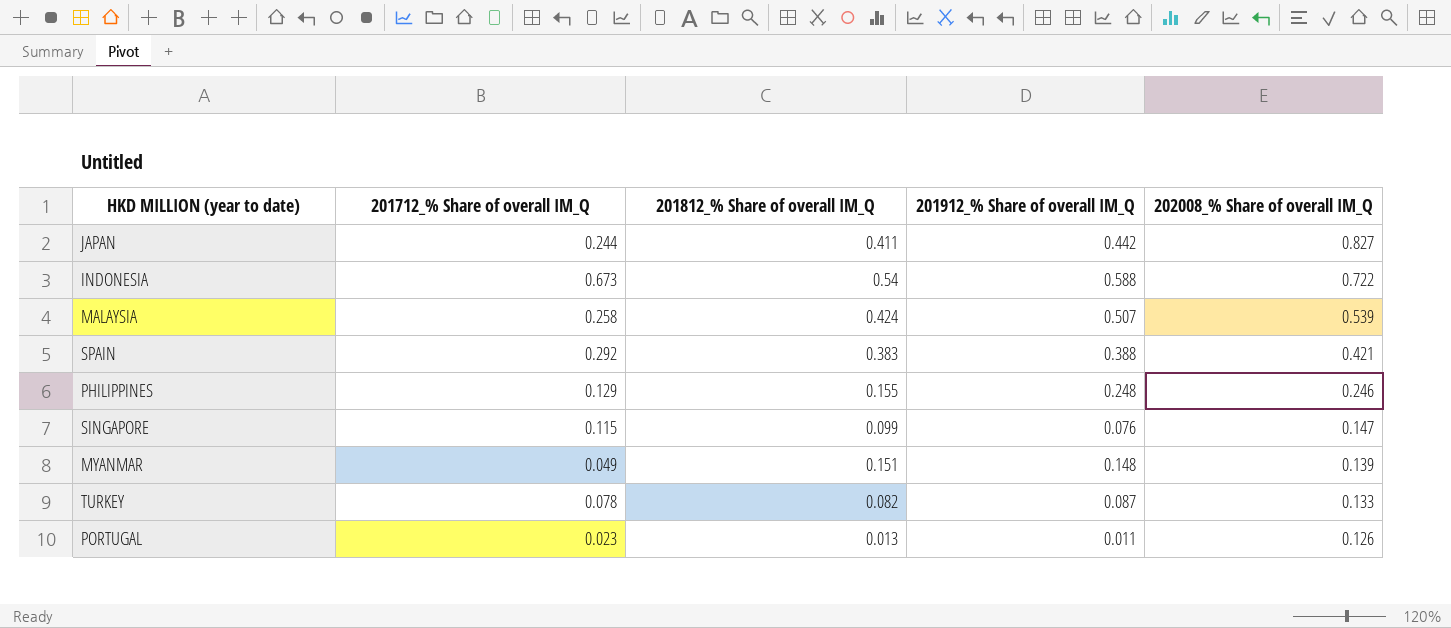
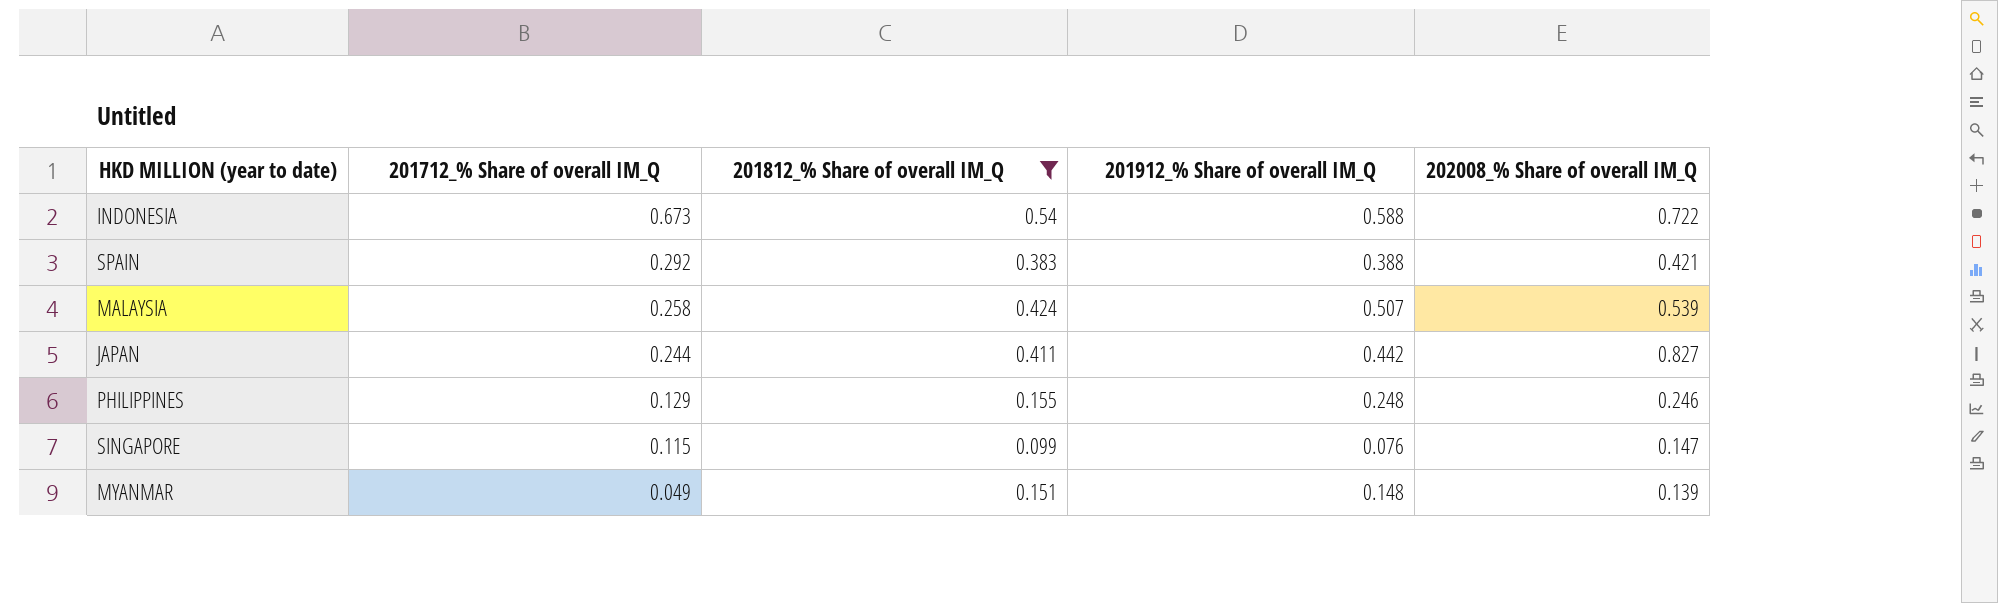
filter: none -> 201812_% Share of overall IM_Q >= 0.099
row order: 202008_% Share of overall IM_Q descending -> 201712_% Share of overall IM_Q descending

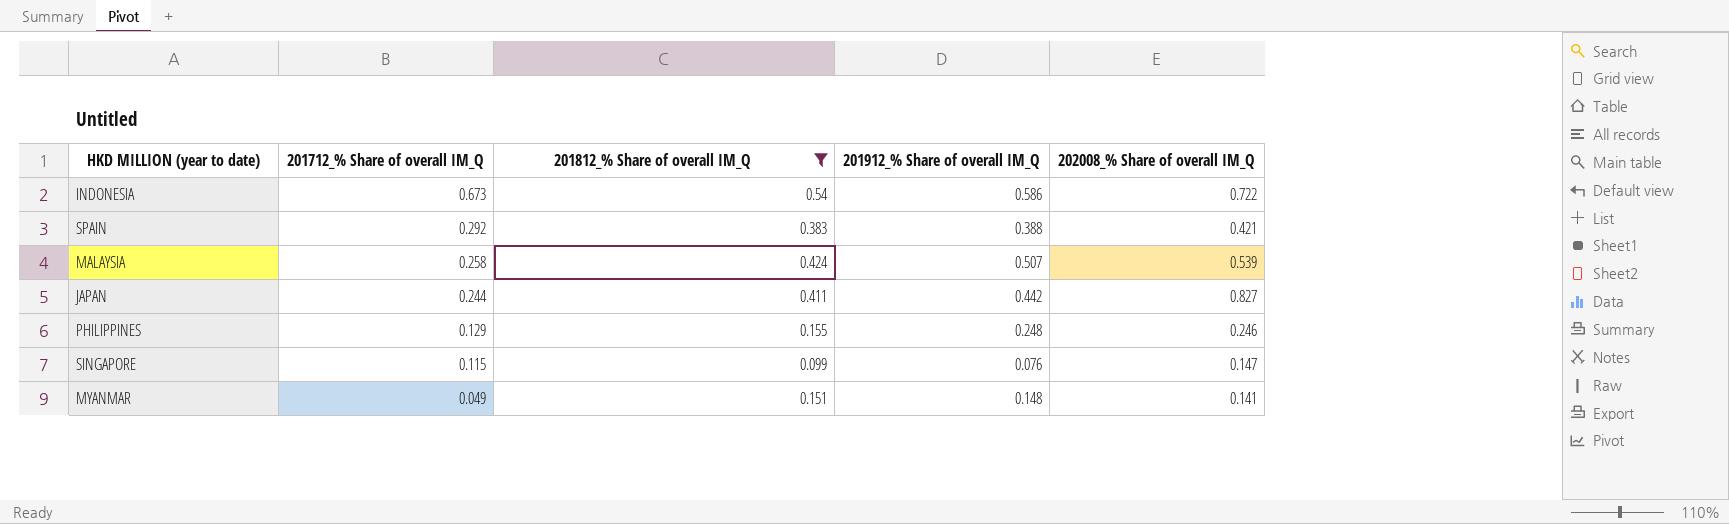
INDONESIA | 201912_% Share of overall IM_Q: 0.588 -> 0.586
MYANMAR | 202008_% Share of overall IM_Q: 0.139 -> 0.141

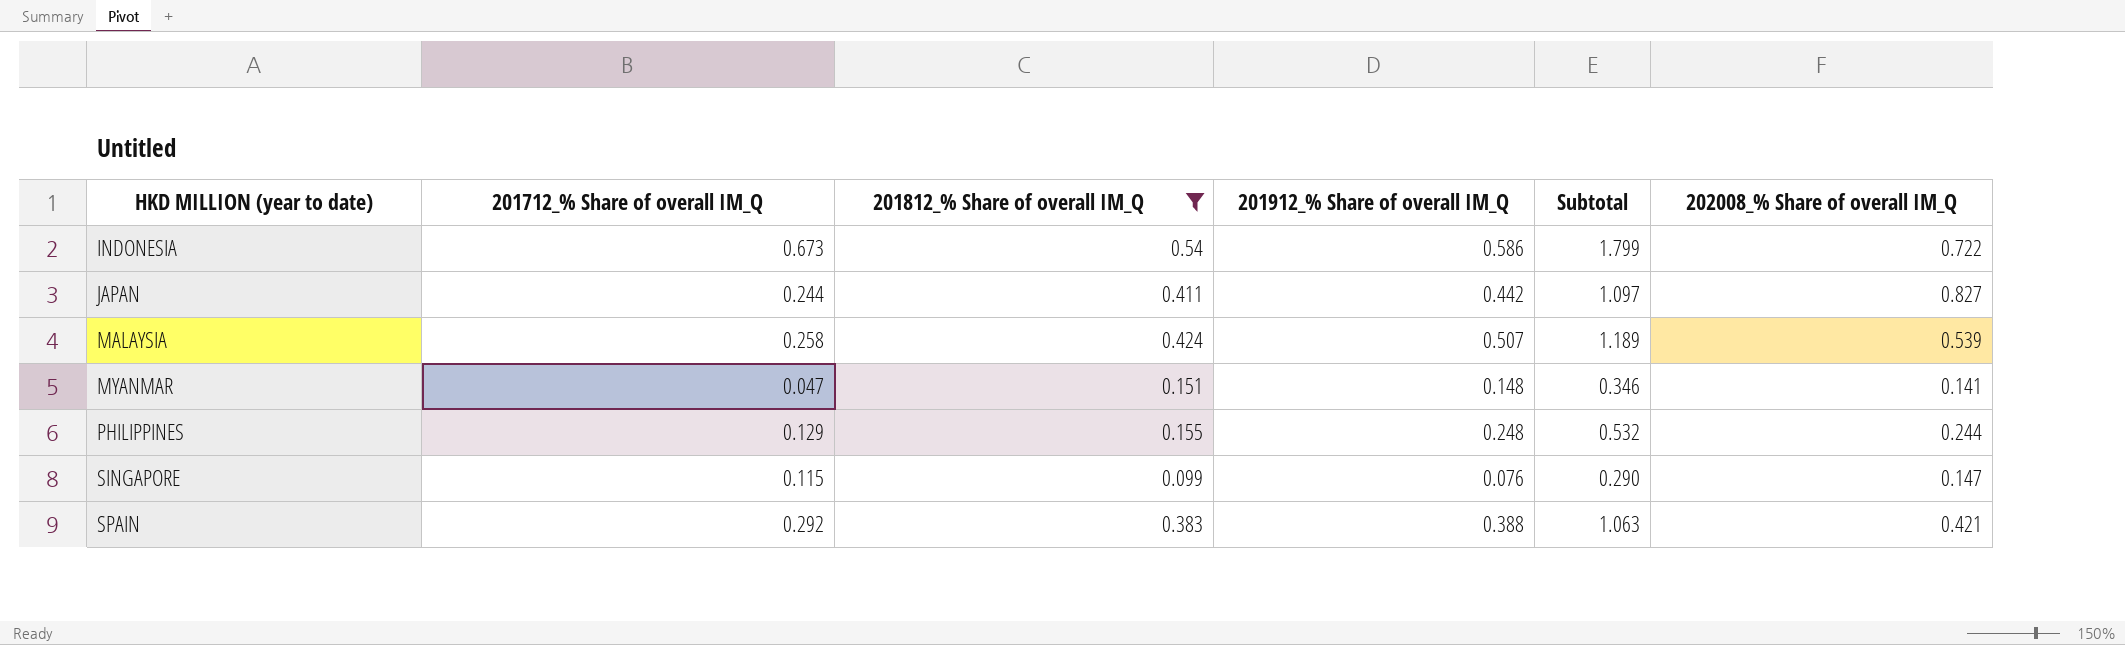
row order: 201712_% Share of overall IM_Q descending -> HKD MILLION (year to date) ascending
column Subtotal | formula: none -> [201712_% Share of overall IM_Q] + [201812_% Share of overall IM_Q] + [201912_% Share of overall IM_Q]
MYANMAR | 201712_% Share of overall IM_Q: 0.049 -> 0.047
PHILIPPINES | 202008_% Share of overall IM_Q: 0.246 -> 0.244

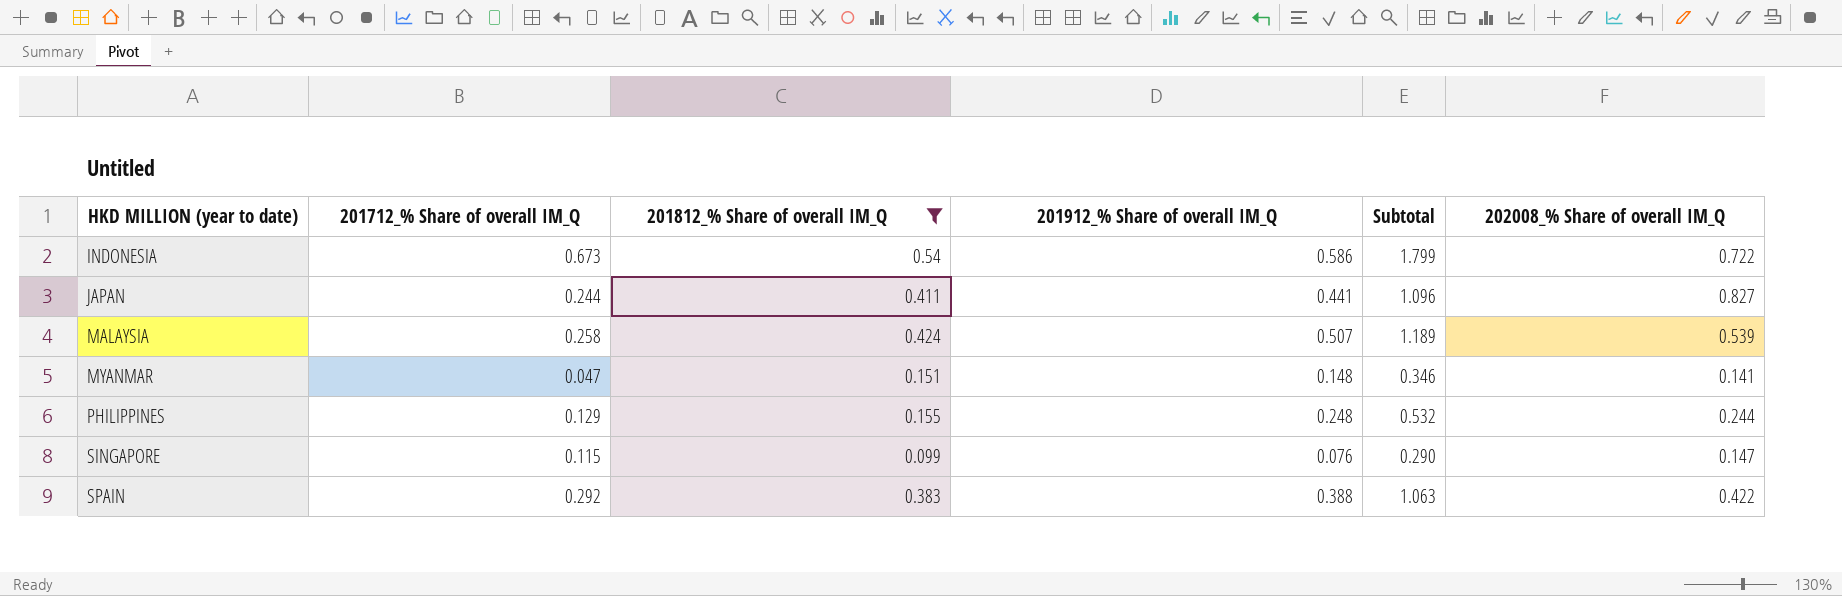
JAPAN | 201912_% Share of overall IM_Q: 0.442 -> 0.441
JAPAN | Subtotal: 1.097 -> 1.096
SPAIN | 202008_% Share of overall IM_Q: 0.421 -> 0.422

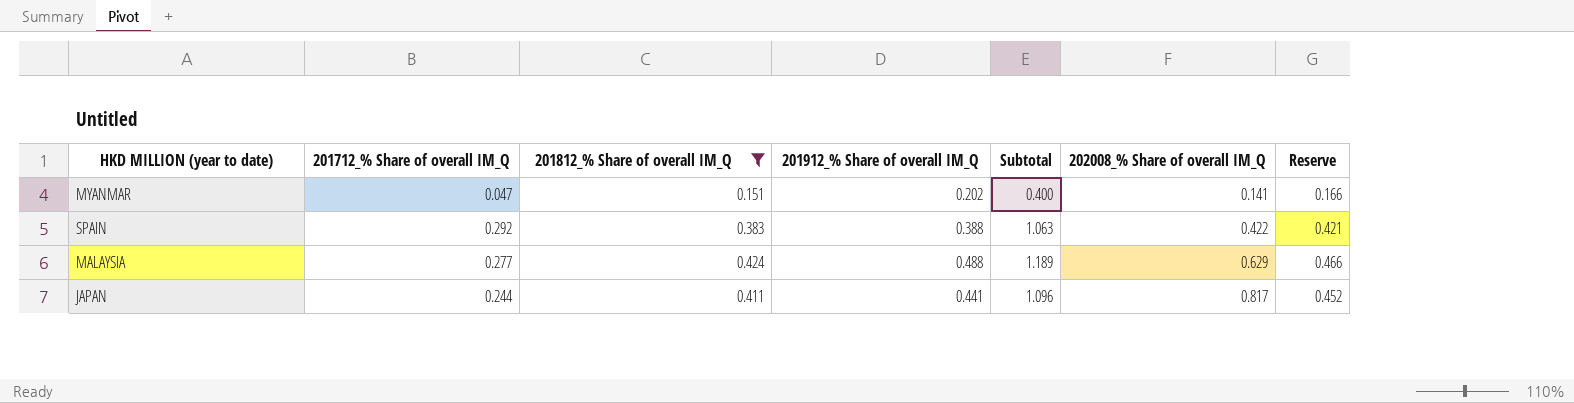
row order: HKD MILLION (year to date) ascending -> 202008_% Share of overall IM_Q ascending
column Reserve | formula: none -> [201812_% Share of overall IM_Q] * 1.1
row INDONESIA: 0.673 | 0.54 | 0.586 | 1.799 | 0.722 -> none
row PHILIPPINES: 0.129 | 0.155 | 0.248 | 0.532 | 0.244 -> none
row SINGAPORE: 0.115 | 0.099 | 0.076 | 0.290 | 0.147 -> none
MYANMAR | 201912_% Share of overall IM_Q: 0.148 -> 0.202
MYANMAR | Subtotal: 0.346 -> 0.400
MALAYSIA | 201712_% Share of overall IM_Q: 0.258 -> 0.277
MALAYSIA | 201912_% Share of overall IM_Q: 0.507 -> 0.488
MALAYSIA | 202008_% Share of overall IM_Q: 0.539 -> 0.629
JAPAN | 202008_% Share of overall IM_Q: 0.827 -> 0.817

